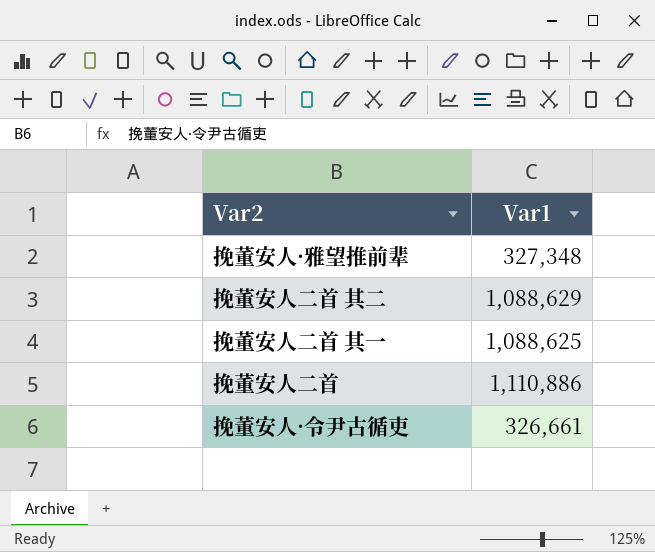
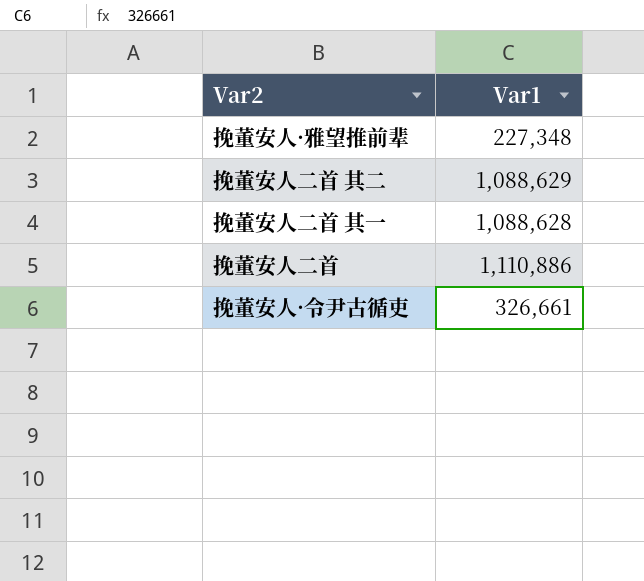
挽董安人·雅望推前辈 | Var1: 327,348 -> 227,348
挽董安人二首 其一 | Var1: 1,088,625 -> 1,088,628

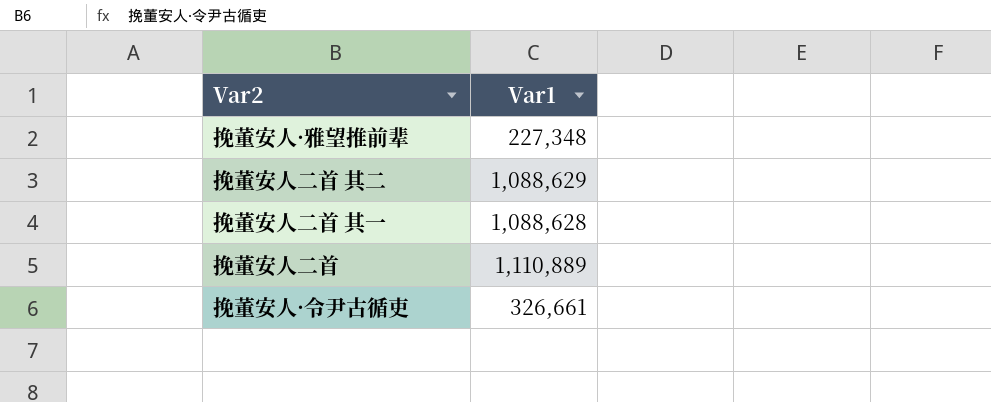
挽董安人二首 | Var1: 1,110,886 -> 1,110,889

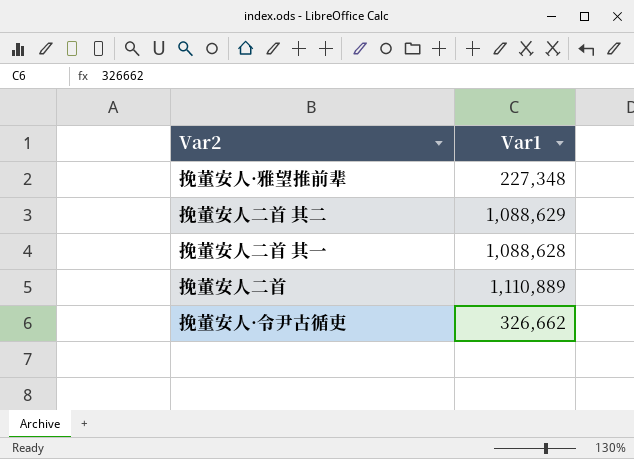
挽董安人·令尹古循吏 | Var1: 326,661 -> 326,662

